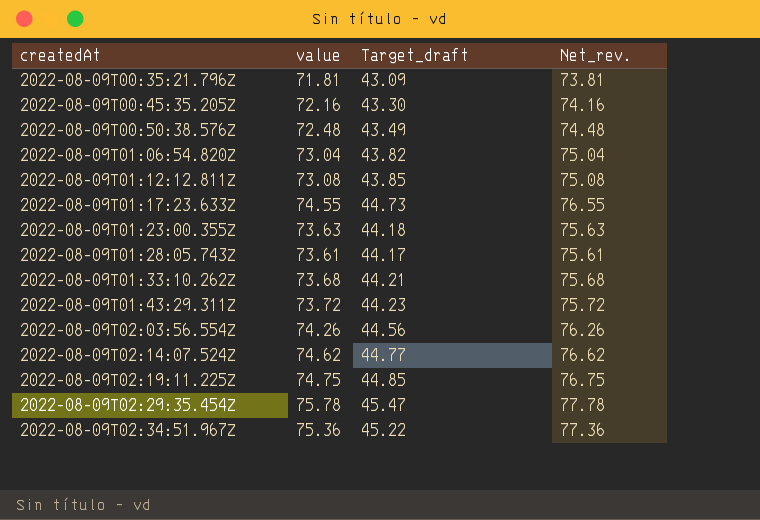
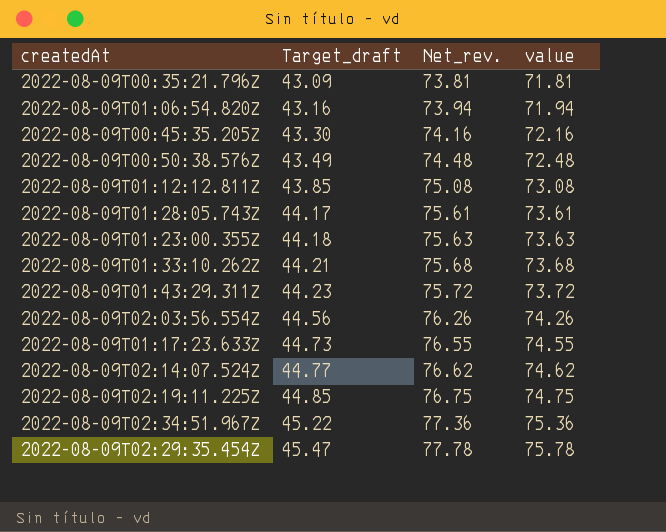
row order: createdAt ascending -> Target_draft ascending
column value | position: 2 -> 4
2022-08-09T01:06:54.820Z | Target_draft: 43.82 -> 43.16
2022-08-09T01:06:54.820Z | Net_rev.: 75.04 -> 73.94
2022-08-09T01:06:54.820Z | value: 73.04 -> 71.94

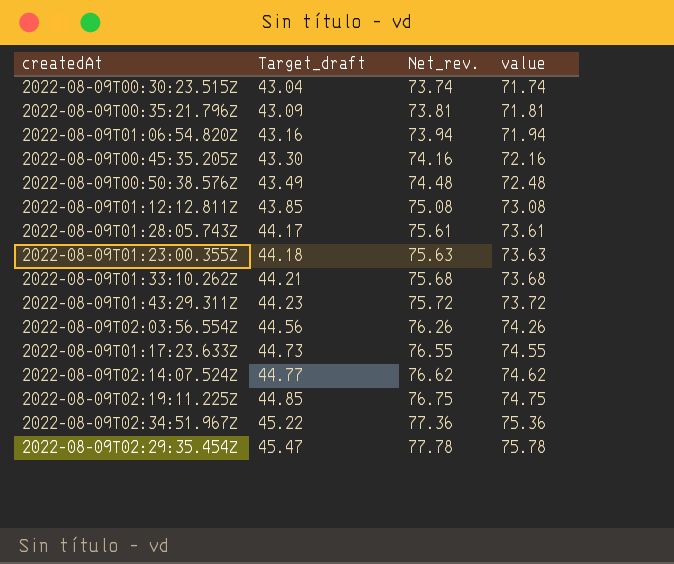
row 2022-08-09T00:30:23.515Z: none -> 43.04 | 73.74 | 71.74

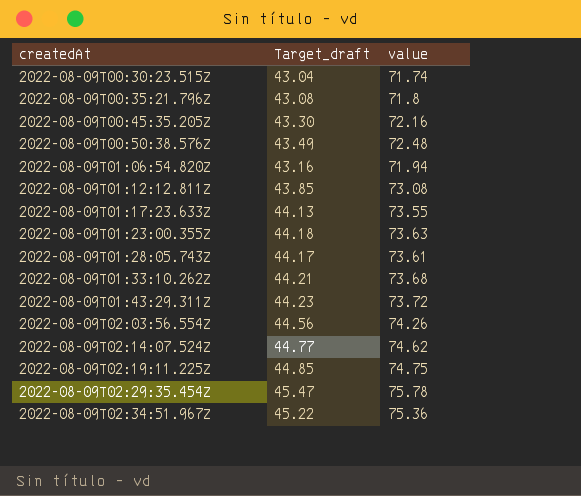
row order: Target_draft ascending -> createdAt ascending
column Net_rev. | formula: [value] + 2 -> none
2022-08-09T00:35:21.796Z | Target_draft: 43.09 -> 43.08
2022-08-09T00:35:21.796Z | value: 71.81 -> 71.8
2022-08-09T01:17:23.633Z | Target_draft: 44.73 -> 44.13
2022-08-09T01:17:23.633Z | value: 74.55 -> 73.55

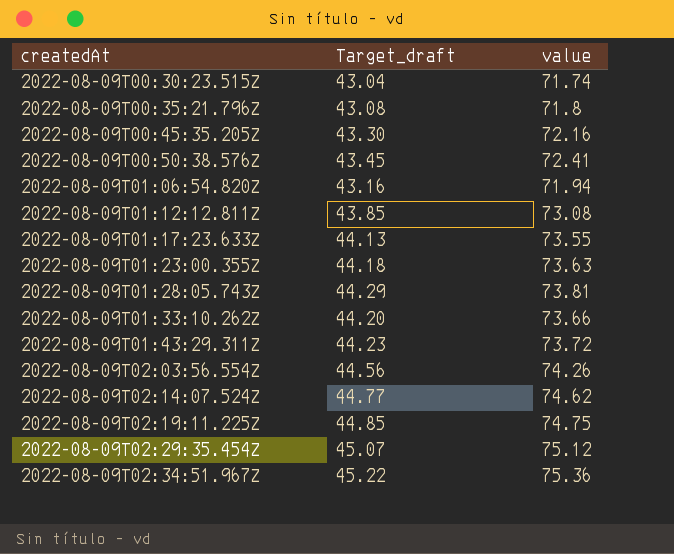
2022-08-09T00:50:38.576Z | Target_draft: 43.49 -> 43.45
2022-08-09T00:50:38.576Z | value: 72.48 -> 72.41
2022-08-09T01:28:05.743Z | Target_draft: 44.17 -> 44.29
2022-08-09T01:28:05.743Z | value: 73.61 -> 73.81
2022-08-09T01:33:10.262Z | Target_draft: 44.21 -> 44.20
2022-08-09T01:33:10.262Z | value: 73.68 -> 73.66
2022-08-09T02:29:35.454Z | Target_draft: 45.47 -> 45.07
2022-08-09T02:29:35.454Z | value: 75.78 -> 75.12

